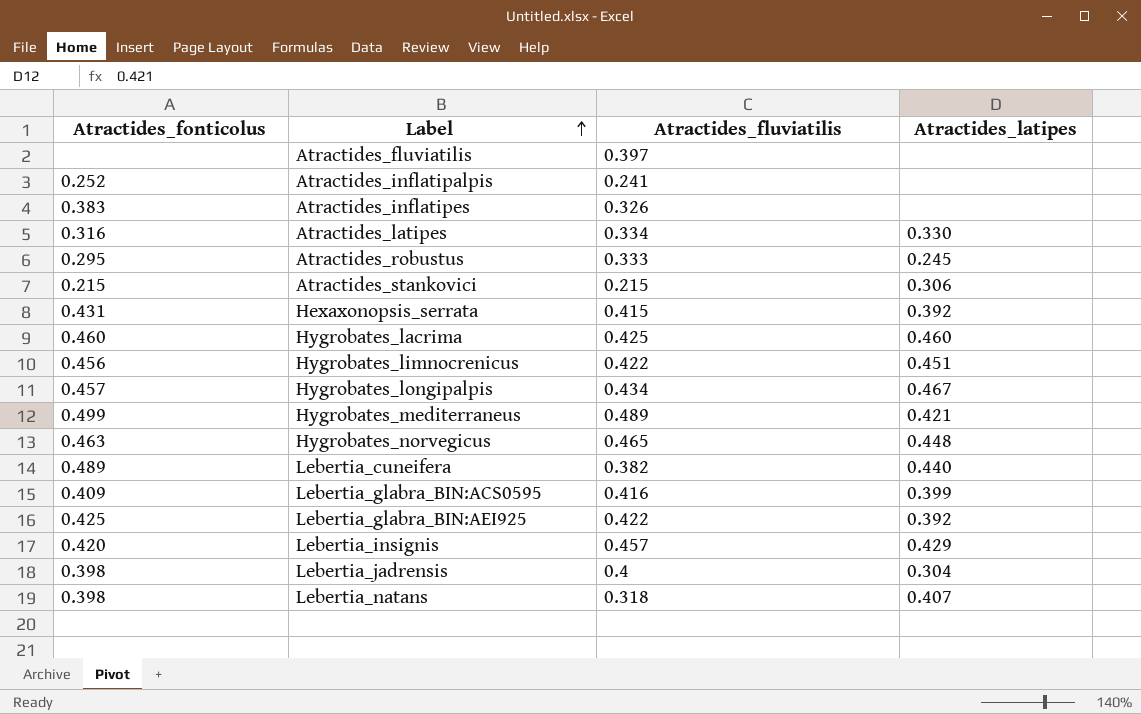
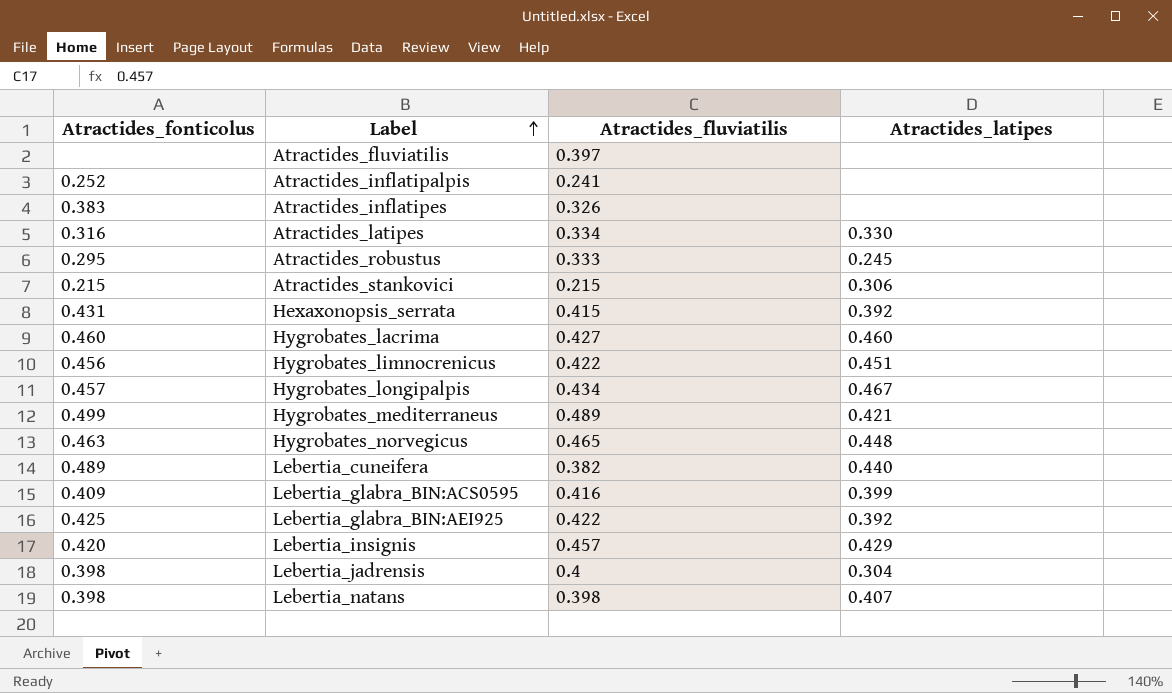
Hygrobates_lacrima | Atractides_fluviatilis: 0.425 -> 0.427
Lebertia_natans | Atractides_fluviatilis: 0.318 -> 0.398

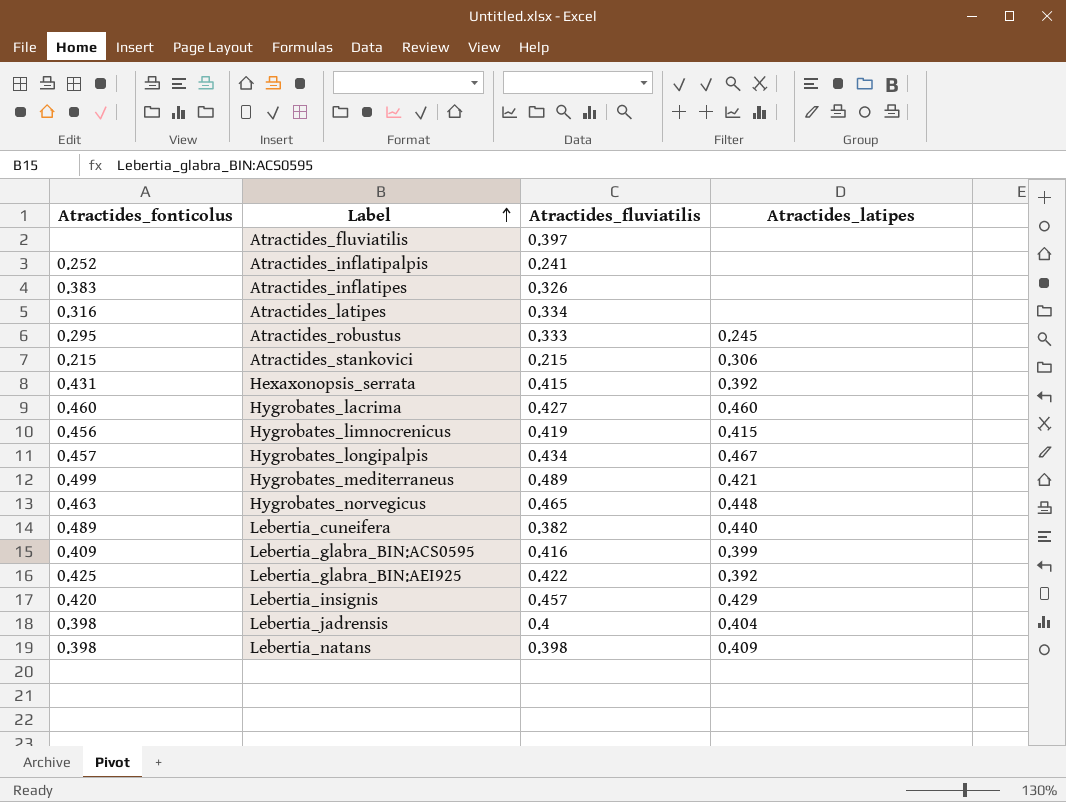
Atractides_latipes | Atractides_latipes: 0.330 -> none
Hygrobates_limnocrenicus | Atractides_fluviatilis: 0.422 -> 0.419
Hygrobates_limnocrenicus | Atractides_latipes: 0.451 -> 0.415
Lebertia_jadrensis | Atractides_latipes: 0.304 -> 0.404
Lebertia_natans | Atractides_latipes: 0.407 -> 0.409

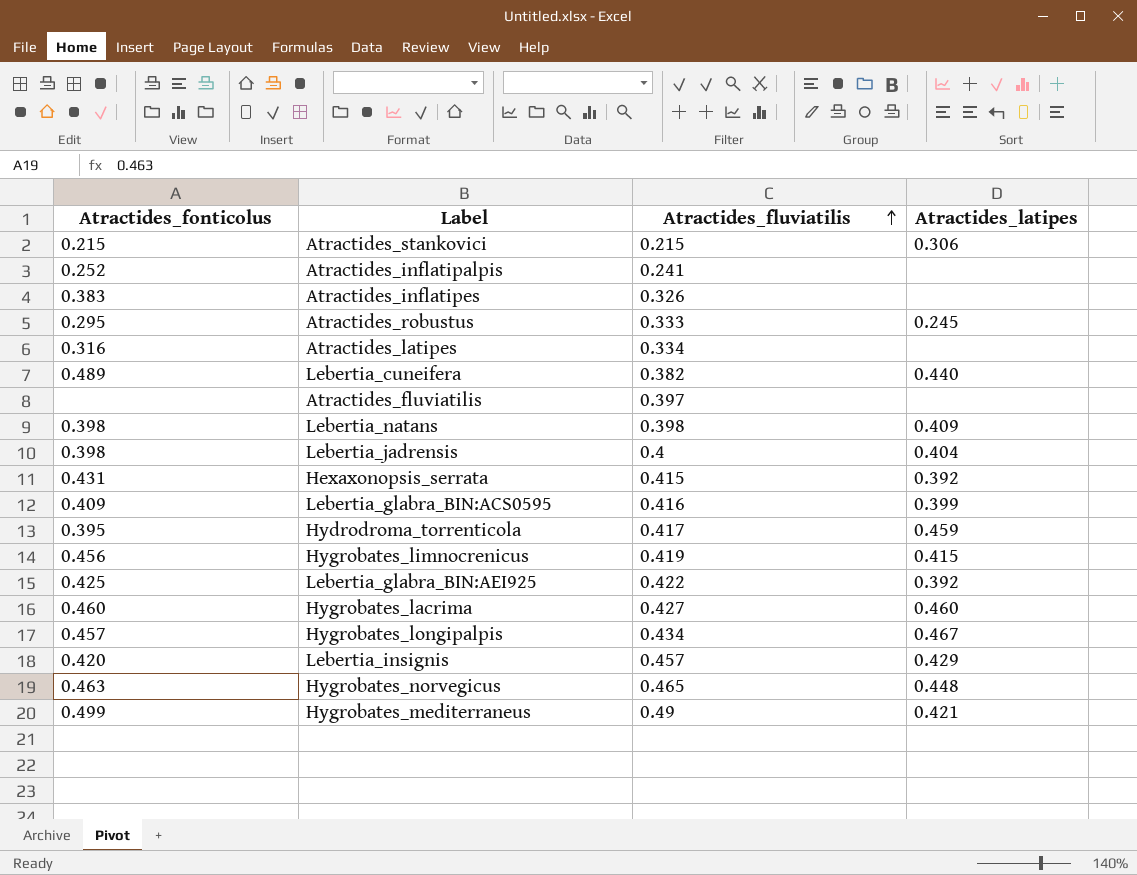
row order: Label ascending -> Atractides_fluviatilis ascending
row Hydrodroma_torrenticola: none -> 0.395 | 0.417 | 0.459
Hygrobates_mediterraneus | Atractides_fluviatilis: 0.489 -> 0.49

